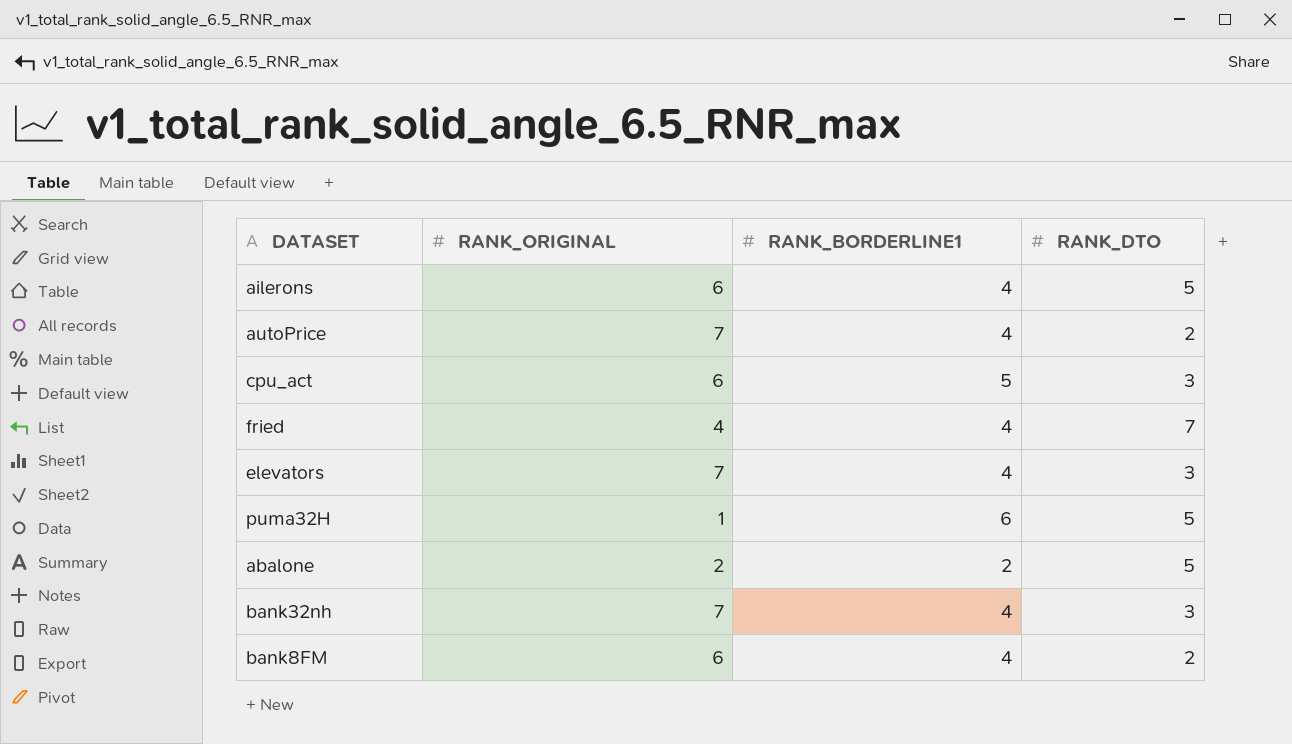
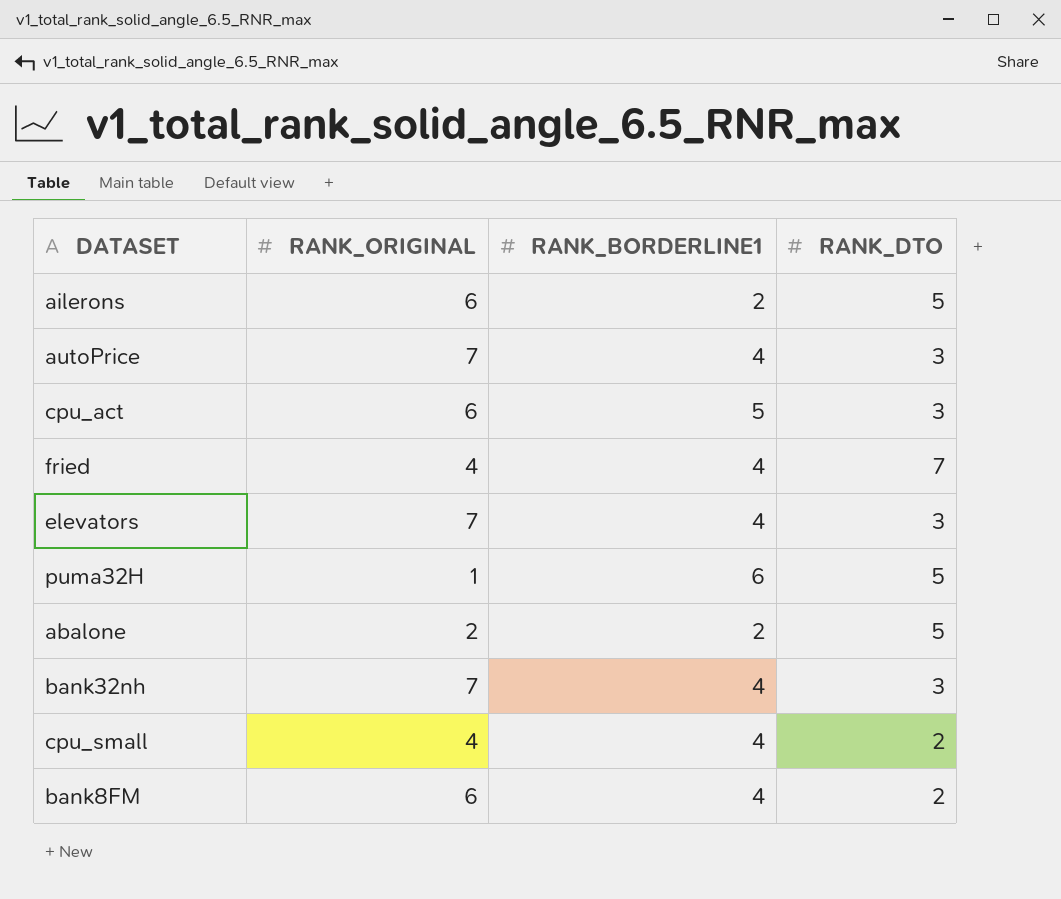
ailerons | RANK_BORDERLINE1: 4 -> 2
autoPrice | RANK_DTO: 2 -> 3
row cpu_small: none -> 4 | 4 | 2

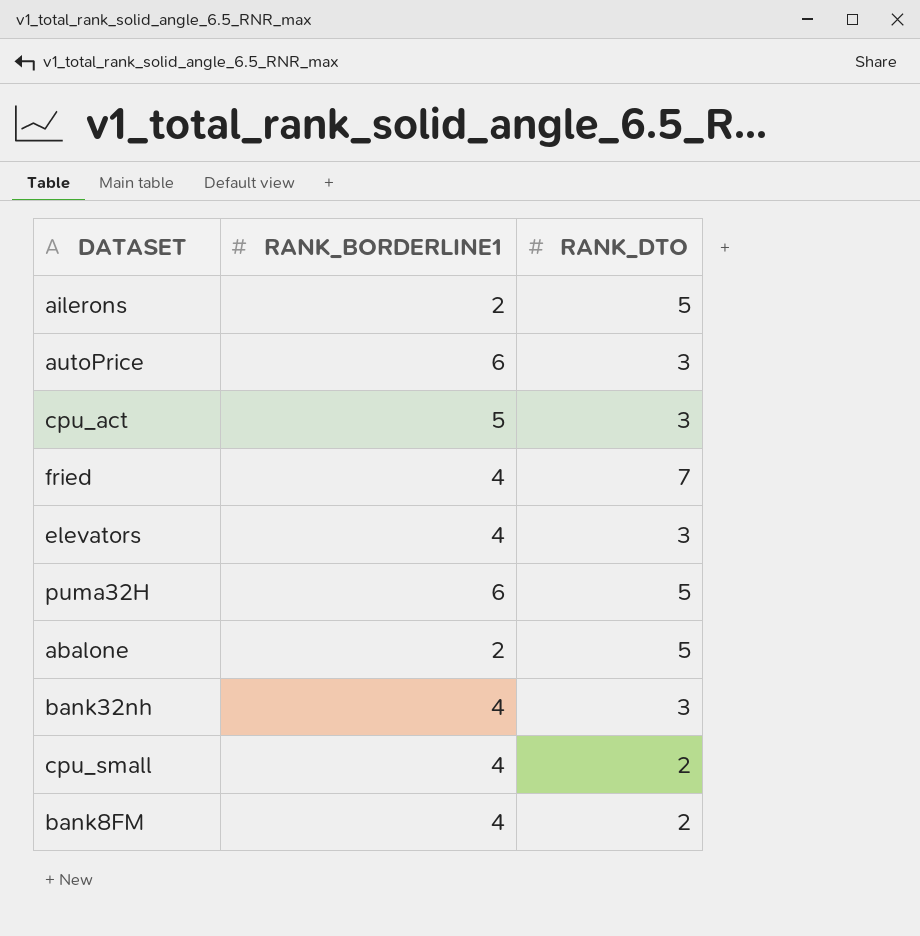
column RANK_ORIGINAL | position: 2 -> none
autoPrice | RANK_BORDERLINE1: 4 -> 6

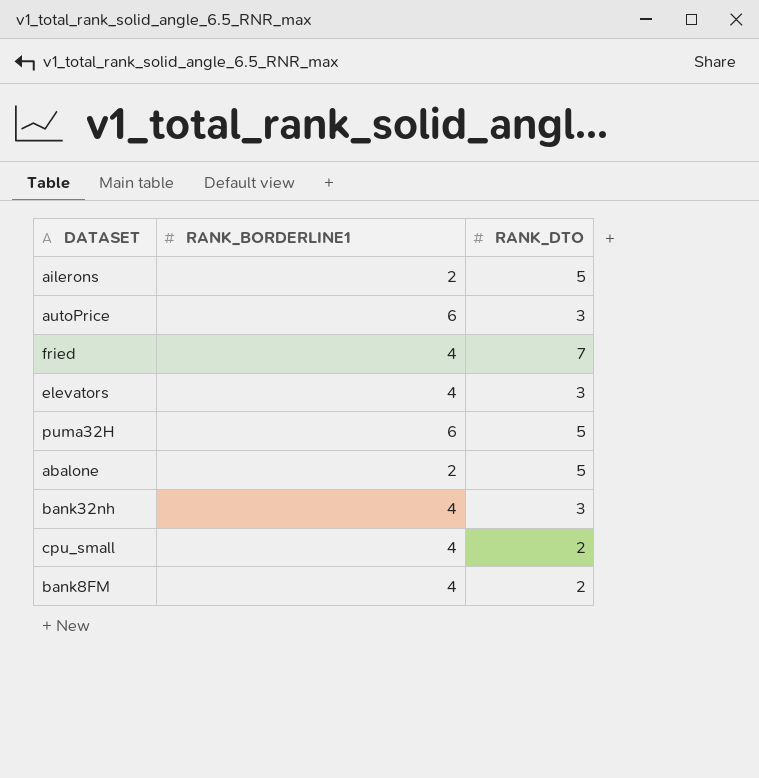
row cpu_act: 5 | 3 -> none

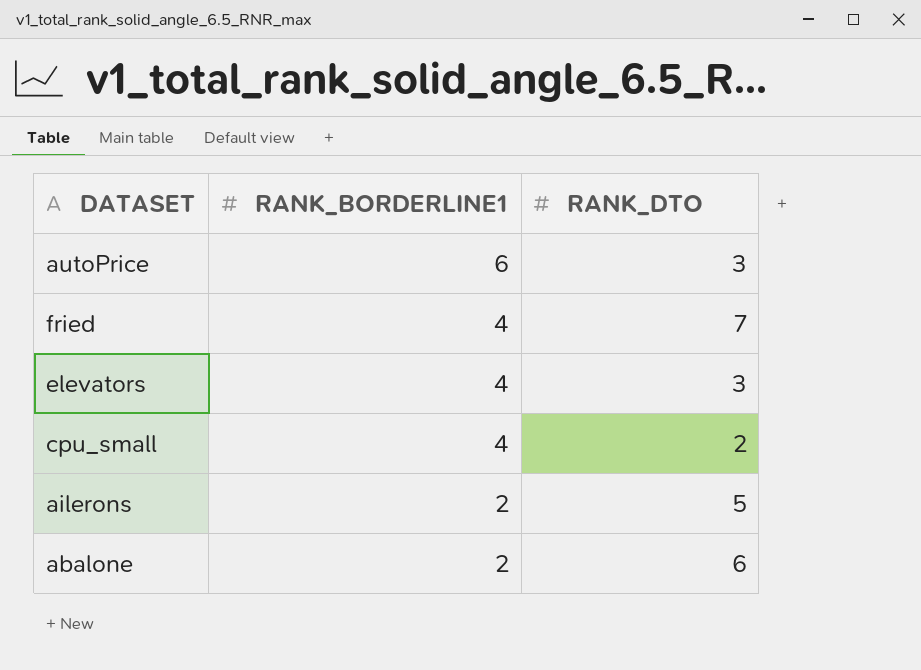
row order: none -> RANK_BORDERLINE1 descending
row puma32H: 6 | 5 -> none
row bank32nh: 4 | 3 -> none
row bank8FM: 4 | 2 -> none
abalone | RANK_DTO: 5 -> 6

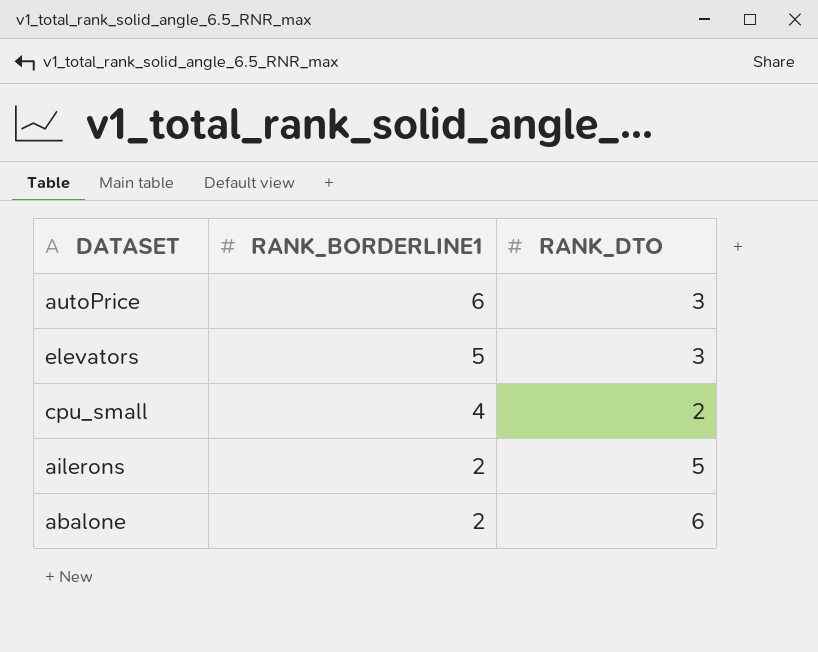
row fried: 4 | 7 -> none
elevators | RANK_BORDERLINE1: 4 -> 5

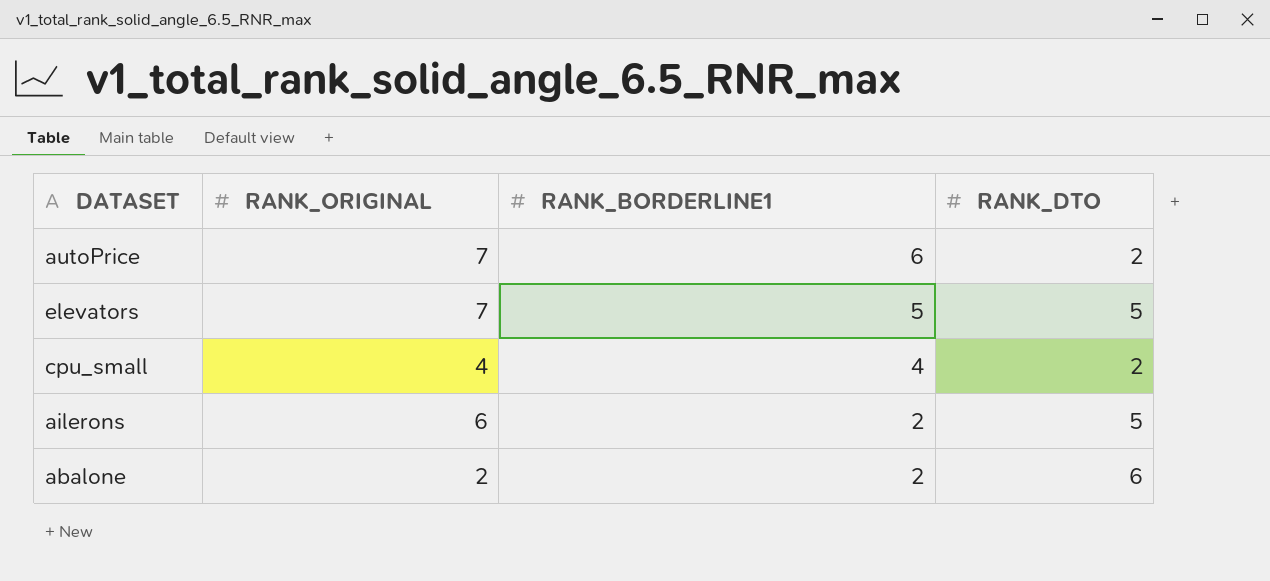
column RANK_ORIGINAL | position: none -> 2
autoPrice | RANK_DTO: 3 -> 2
elevators | RANK_DTO: 3 -> 5

